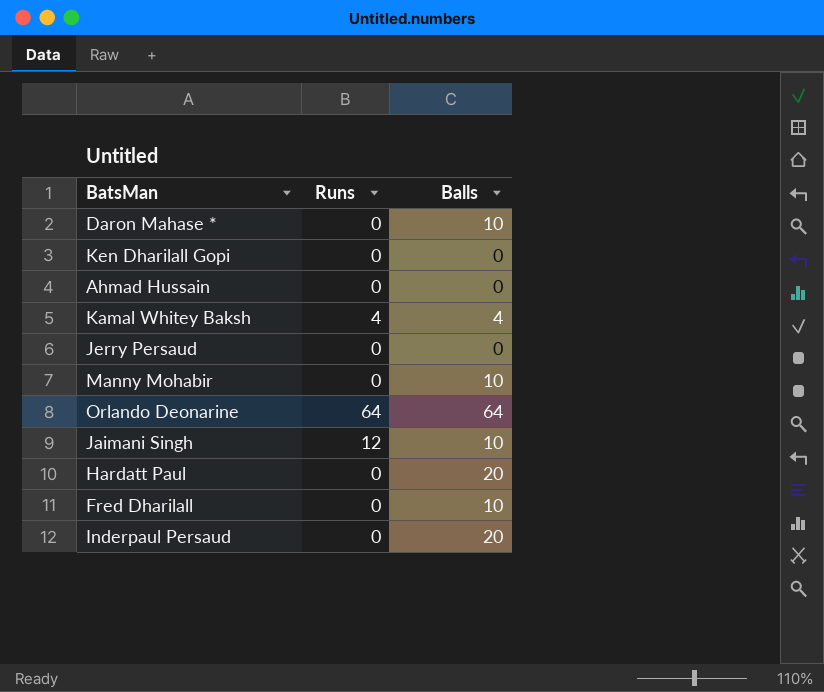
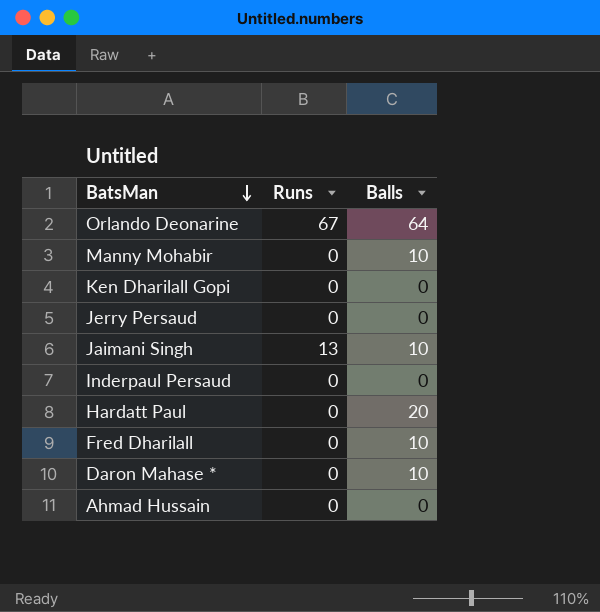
row order: none -> BatsMan descending
row Kamal Whitey Baksh: 4 | 4 -> none
Orlando Deonarine | Runs: 64 -> 67
Jaimani Singh | Runs: 12 -> 13
Inderpaul Persaud | Balls: 20 -> 0

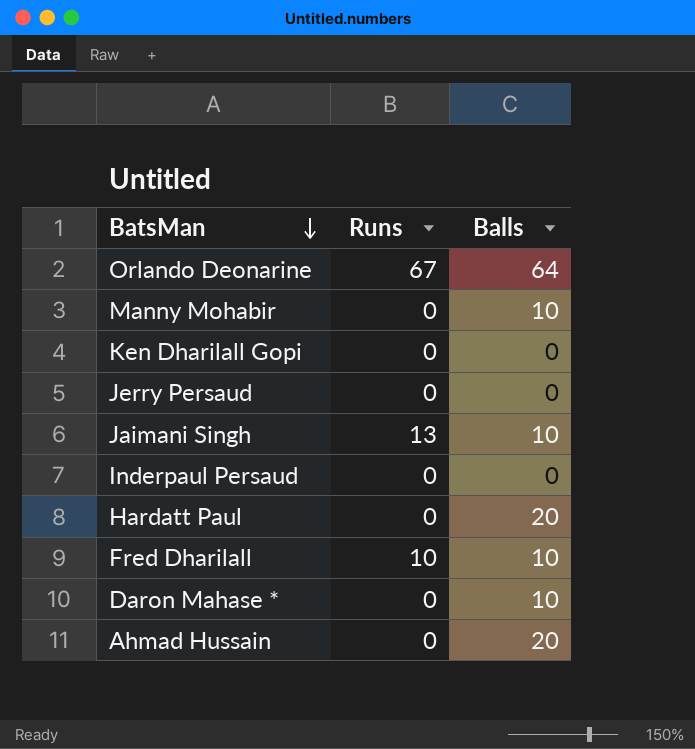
Fred Dharilall | Runs: 0 -> 10
Ahmad Hussain | Balls: 0 -> 20

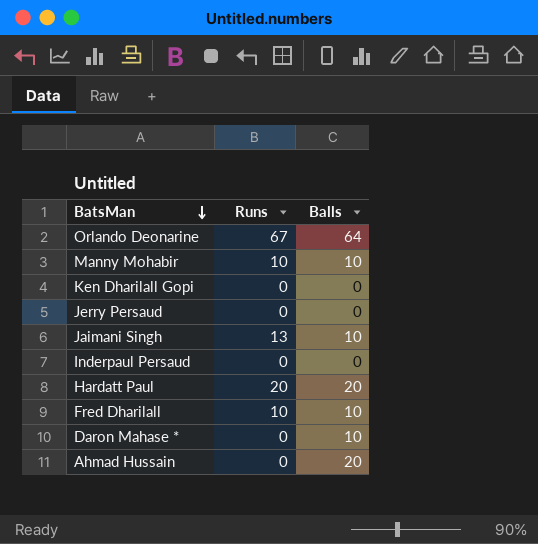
Manny Mohabir | Runs: 0 -> 10
Hardatt Paul | Runs: 0 -> 20

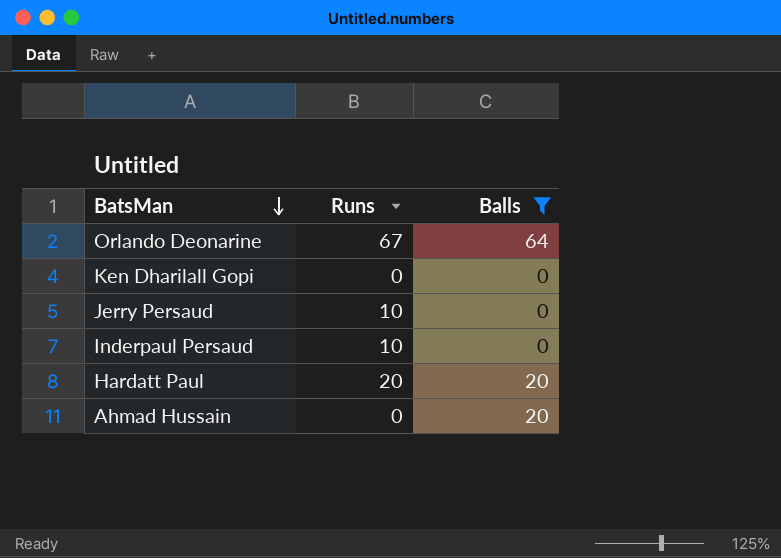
filter: none -> Balls != 10
Jerry Persaud | Runs: 0 -> 10
Inderpaul Persaud | Runs: 0 -> 10

